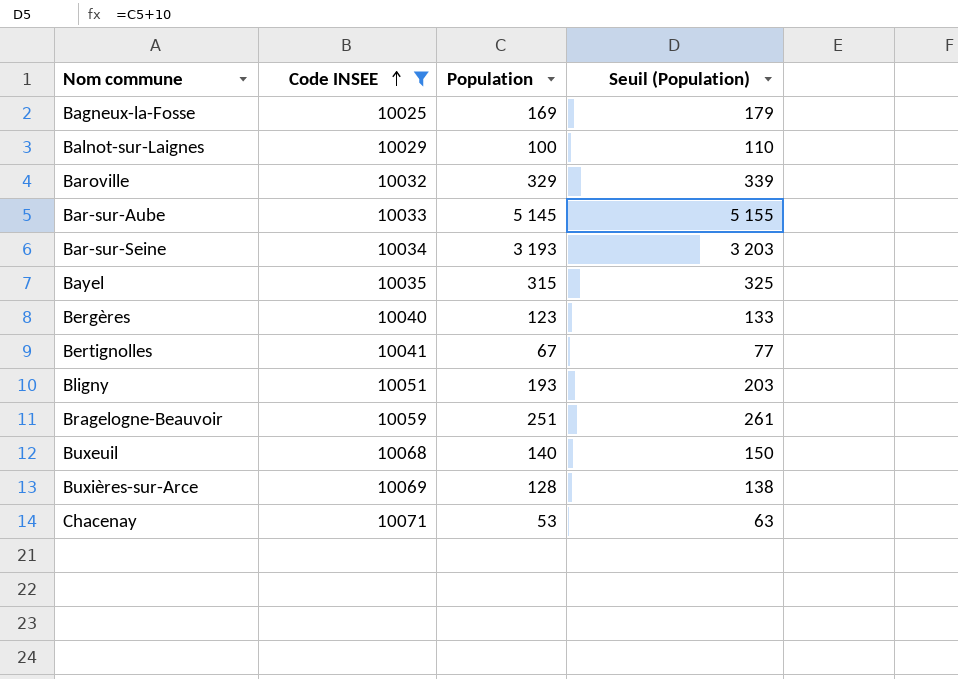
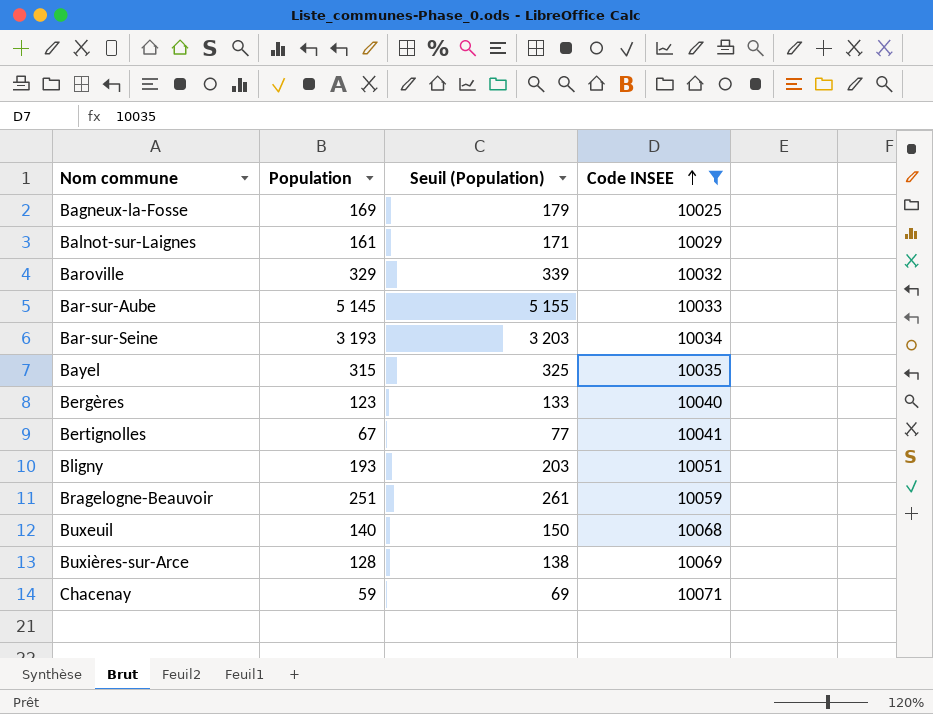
column Code INSEE | position: 2 -> 4
Balnot-sur-Laignes | Population: 100 -> 161
Balnot-sur-Laignes | Seuil (Population): 110 -> 171
Chacenay | Population: 53 -> 59
Chacenay | Seuil (Population): 63 -> 69

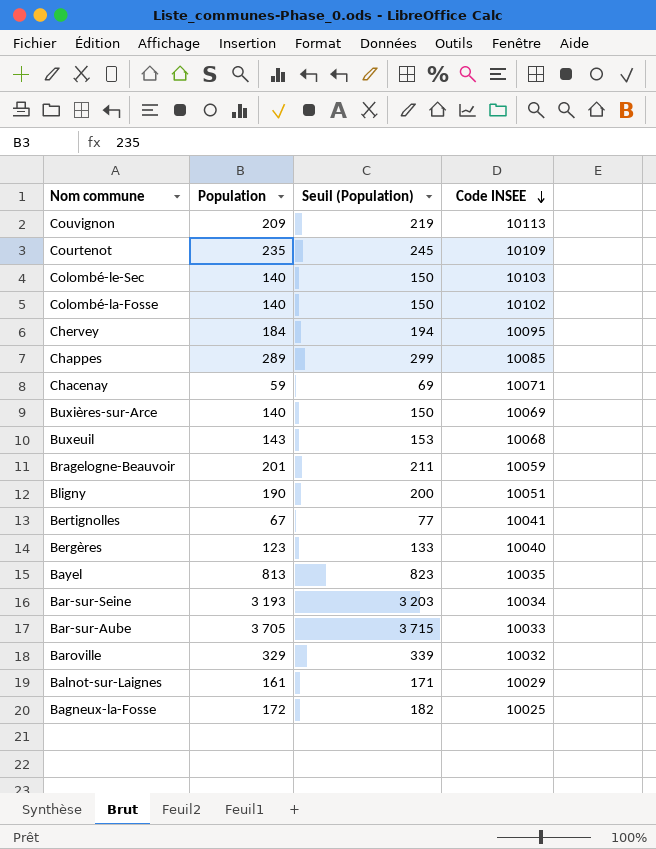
filter: Code INSEE <= 10071 -> none
row order: Code INSEE ascending -> Code INSEE descending
Buxières-sur-Arce | Population: 128 -> 140
Buxières-sur-Arce | Seuil (Population): 138 -> 150
Buxeuil | Population: 140 -> 143
Buxeuil | Seuil (Population): 150 -> 153
Bragelogne-Beauvoir | Population: 251 -> 201
Bragelogne-Beauvoir | Seuil (Population): 261 -> 211
Bligny | Population: 193 -> 190
Bligny | Seuil (Population): 203 -> 200
Bayel | Population: 315 -> 813
Bayel | Seuil (Population): 325 -> 823
Bar-sur-Aube | Population: 5 145 -> 3 705
Bar-sur-Aube | Seuil (Population): 5 155 -> 3 715
Bagneux-la-Fosse | Population: 169 -> 172
Bagneux-la-Fosse | Seuil (Population): 179 -> 182

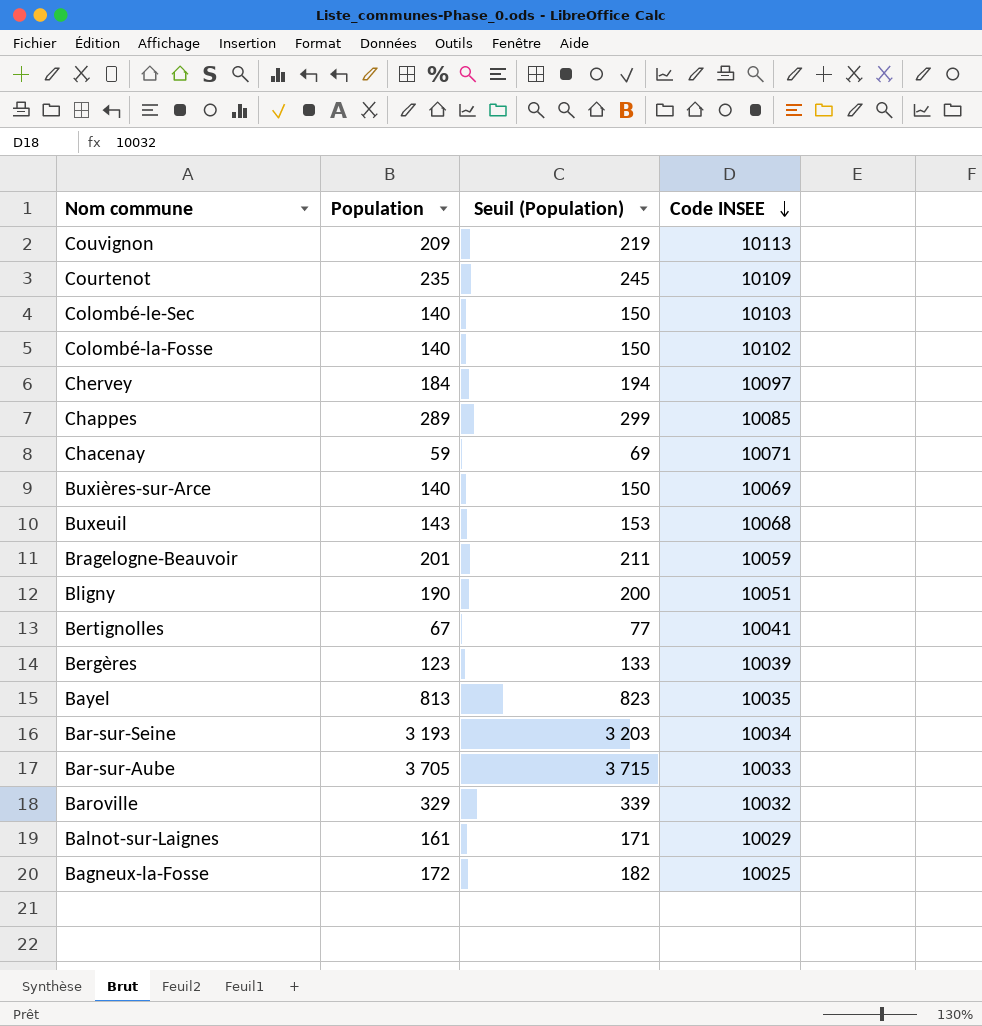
Chervey | Code INSEE: 10095 -> 10097
Bergères | Code INSEE: 10040 -> 10039

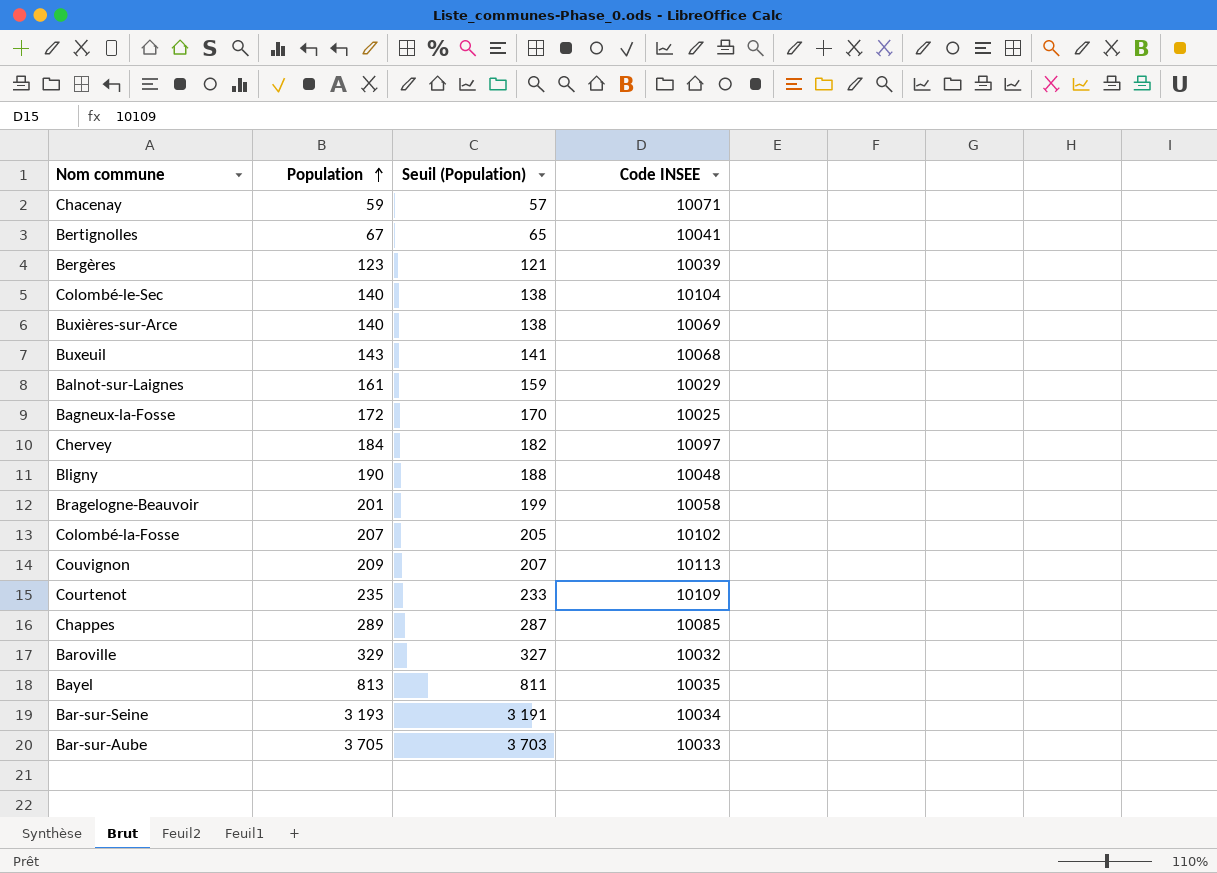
row order: Code INSEE descending -> Population ascending
column Seuil (Population) | formula: [Population] + 10 -> [Population] - 2
Colombé-le-Sec | Code INSEE: 10103 -> 10104
Bligny | Code INSEE: 10051 -> 10048
Bragelogne-Beauvoir | Code INSEE: 10059 -> 10058
Colombé-la-Fosse | Population: 140 -> 207

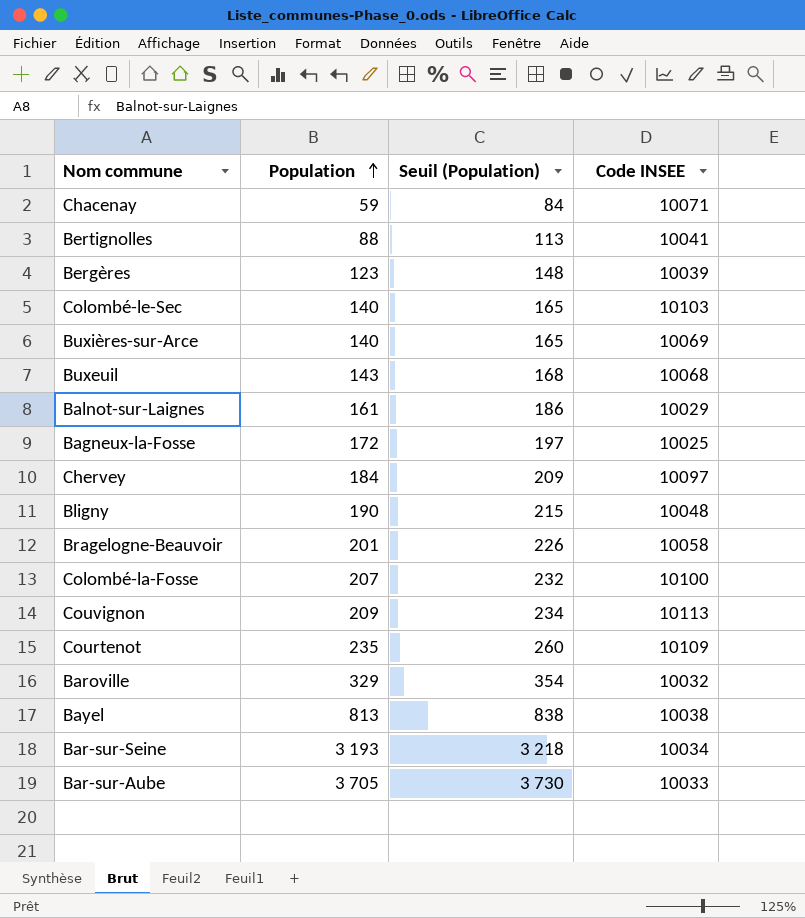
column Seuil (Population) | formula: [Population] - 2 -> [Population] + 25
row Chappes: 289 | 287 | 10085 -> none
Bertignolles | Population: 67 -> 88
Colombé-le-Sec | Code INSEE: 10104 -> 10103
Colombé-la-Fosse | Code INSEE: 10102 -> 10100
Bayel | Code INSEE: 10035 -> 10038

